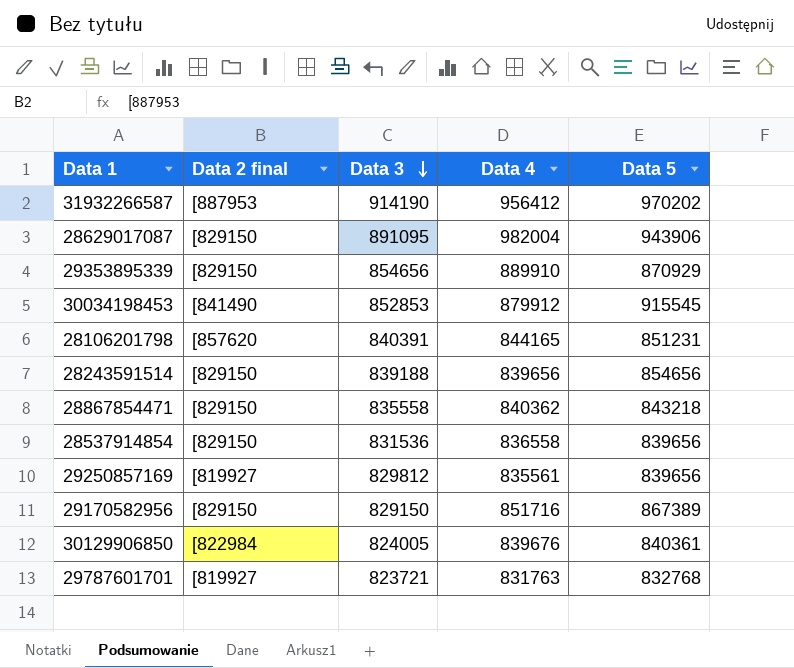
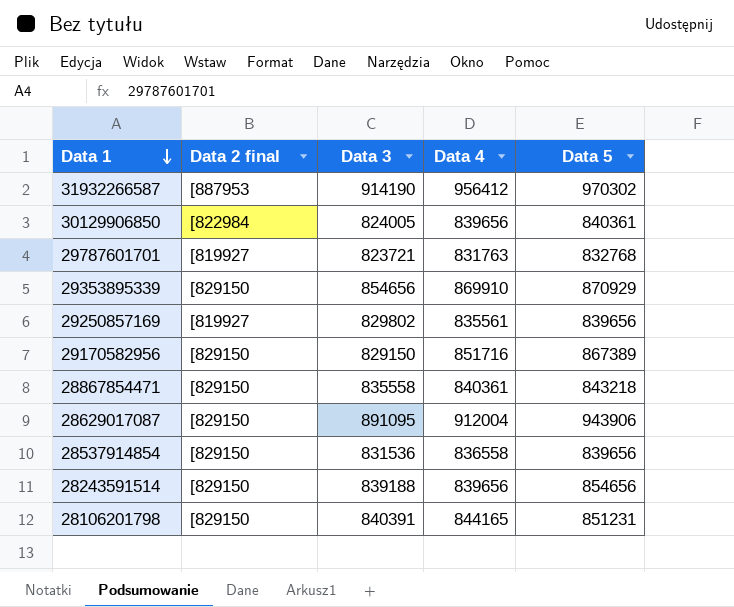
row order: Data 3 descending -> Data 1 descending
row 30034198453: [841490 | 852853 | 879912 | 915545 -> none
31932266587 | Data 5: 970202 -> 970302
30129906850 | Data 4: 839676 -> 839656
29353895339 | Data 4: 889910 -> 869910
29250857169 | Data 3: 829812 -> 829802
28867854471 | Data 4: 840362 -> 840361
28629017087 | Data 4: 982004 -> 912004
28106201798 | Data 2 final: [857620 -> [829150

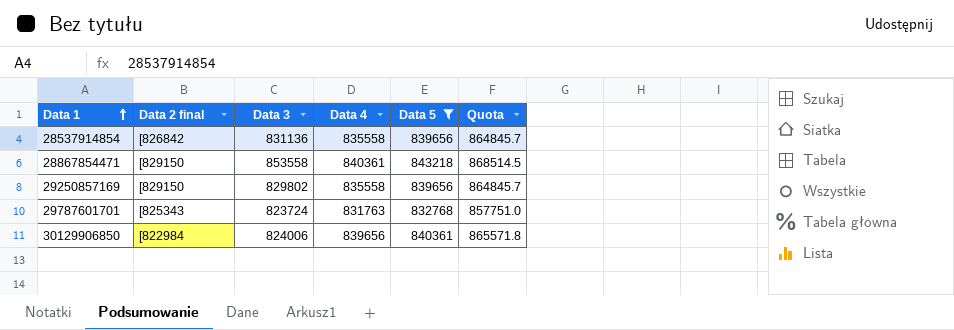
filter: none -> Data 5 <= 843218
row order: Data 1 descending -> Data 1 ascending
column Quota | formula: none -> [Data 5] * 1.03
28537914854 | Data 2 final: [829150 -> [826842
28537914854 | Data 3: 831536 -> 831136
28537914854 | Data 4: 836558 -> 835558
28867854471 | Data 3: 835558 -> 853558
29250857169 | Data 2 final: [819927 -> [829150
29250857169 | Data 4: 835561 -> 835558
29787601701 | Data 2 final: [819927 -> [825343
29787601701 | Data 3: 823721 -> 823724
30129906850 | Data 3: 824005 -> 824006

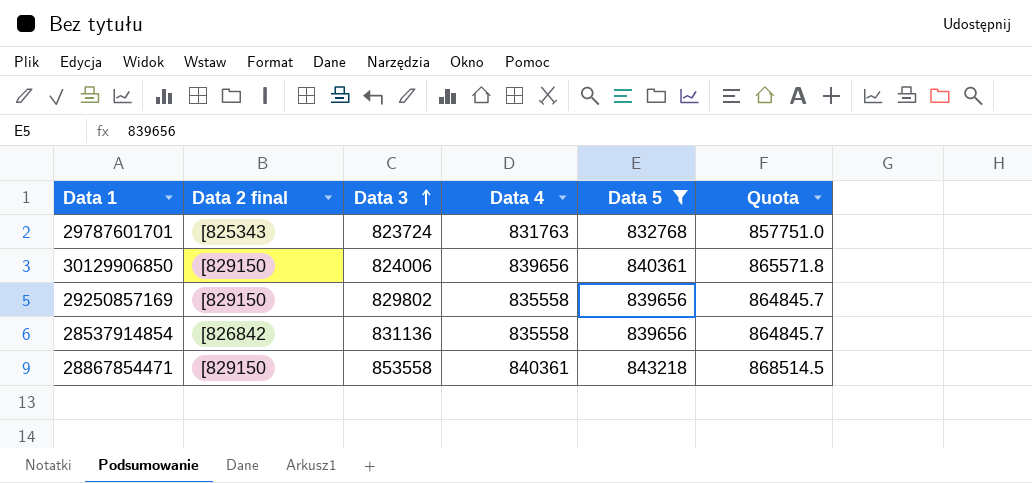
row order: Data 1 ascending -> Data 3 ascending
30129906850 | Data 2 final: [822984 -> [829150

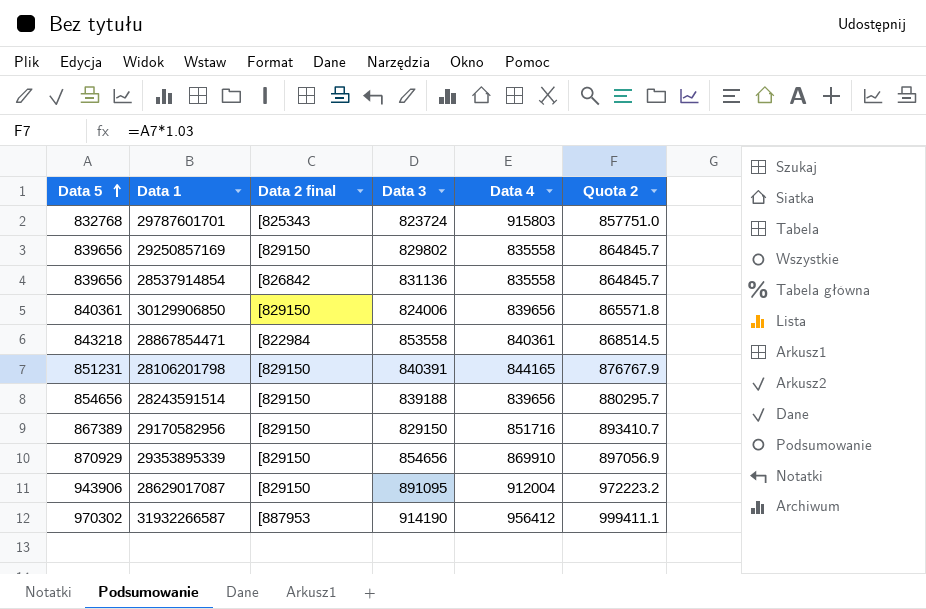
filter: Data 5 <= 843218 -> none
row order: Data 3 ascending -> Data 5 ascending
column Data 5 | position: 5 -> 1
column name: Quota -> Quota 2
29787601701 | Data 4: 831763 -> 915803
28867854471 | Data 2 final: [829150 -> [822984

